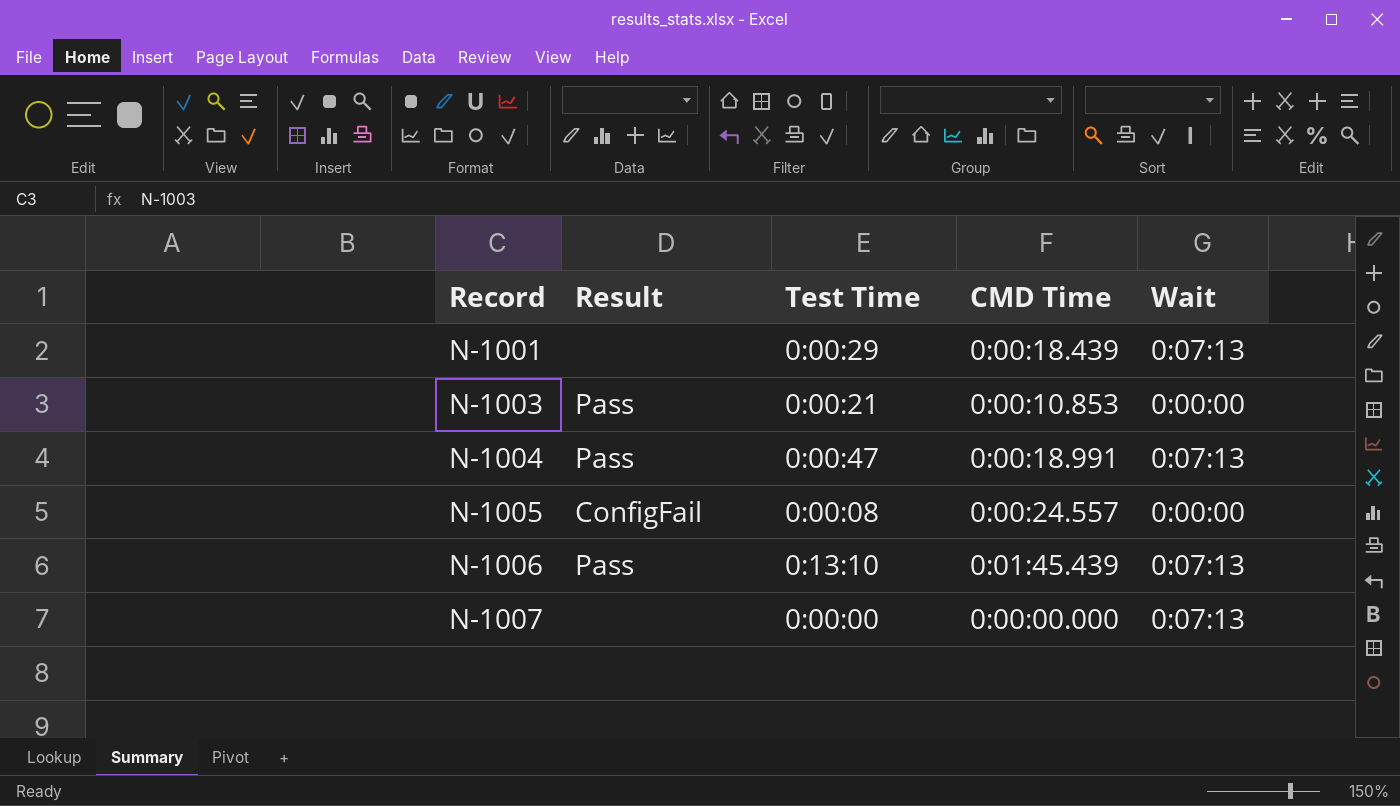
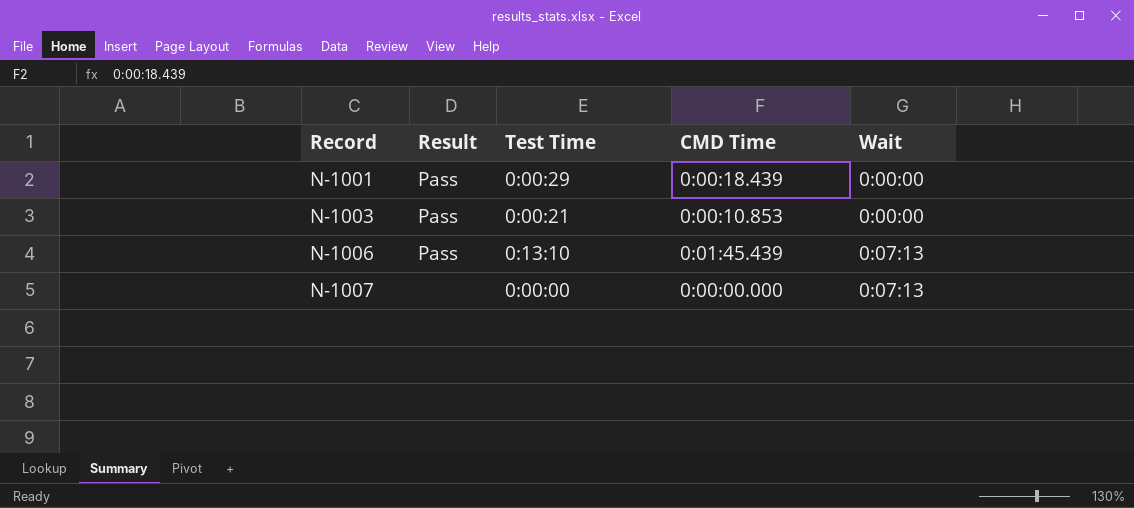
row N-1004: Pass | 0:00:47 | 0:00:18.991 | 0:07:13 -> none
row N-1005: ConfigFail | 0:00:08 | 0:00:24.557 | 0:00:00 -> none
N-1001 | Result: none -> Pass
N-1001 | Wait: 0:07:13 -> 0:00:00

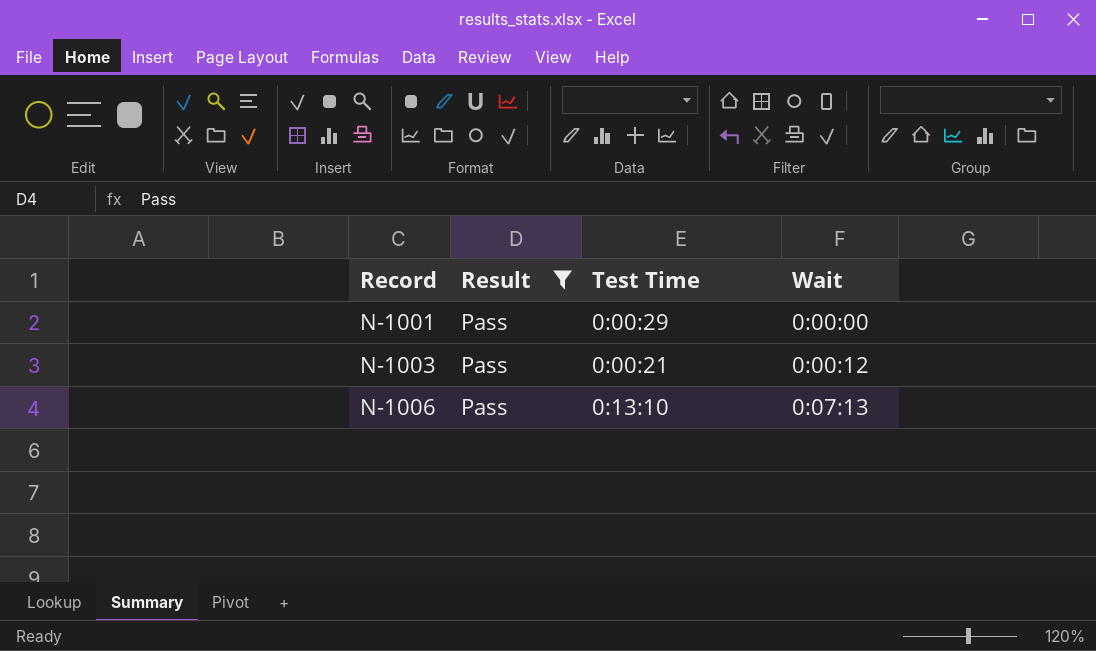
filter: none -> Result = Pass
column CMD Time | position: 4 -> none
N-1003 | Wait: 0:00:00 -> 0:00:12

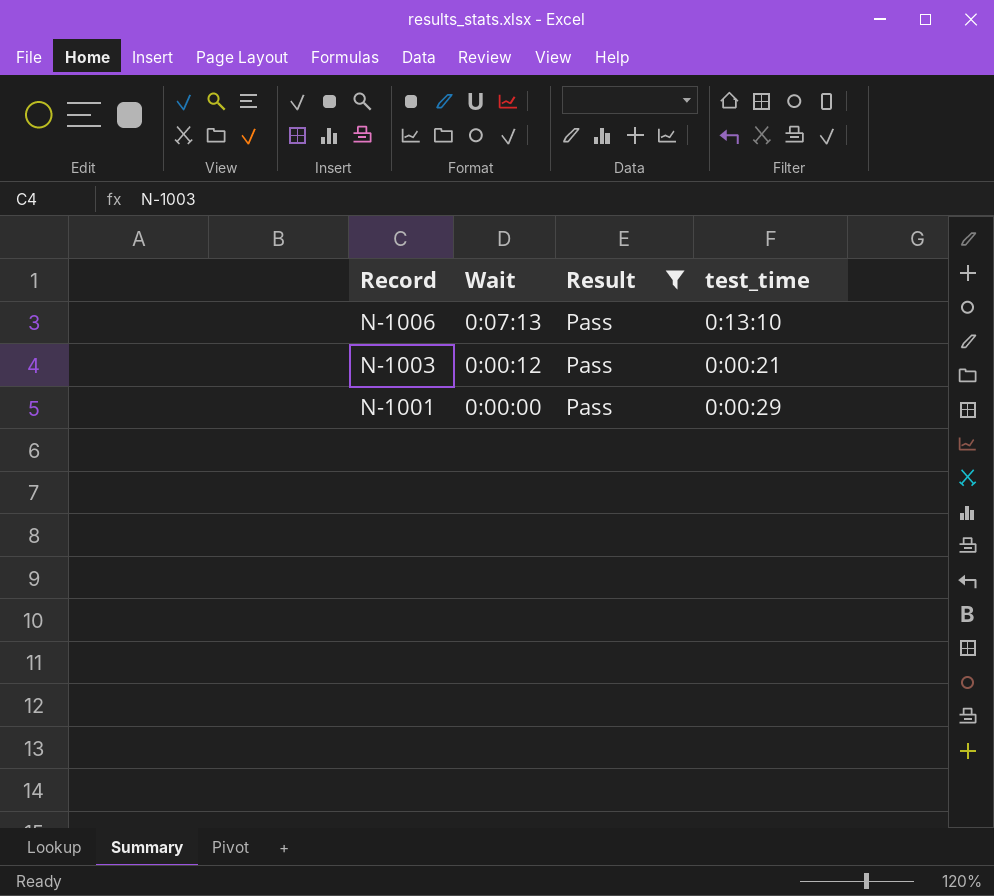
row order: Record ascending -> Record descending
column Wait | position: 4 -> 2
column name: Test Time -> test_time

